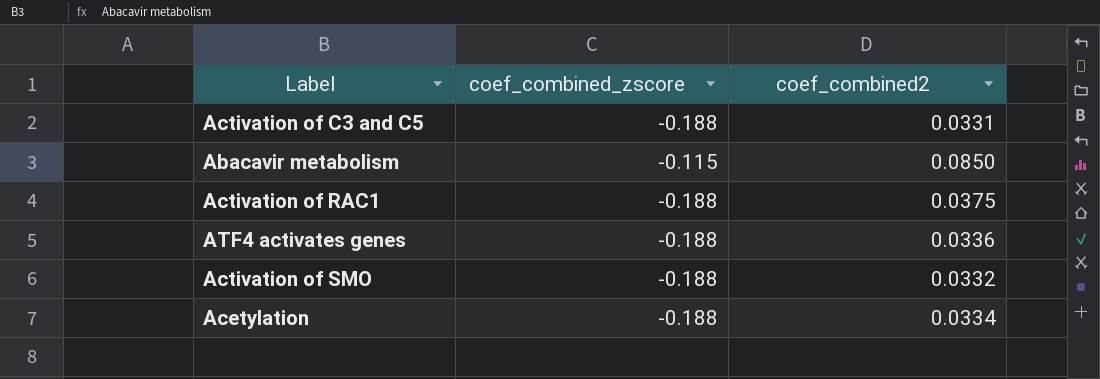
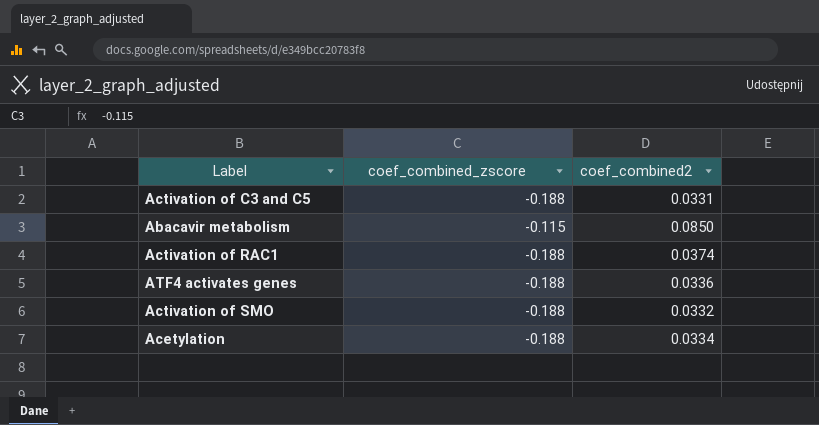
Activation of RAC1 | coef_combined2: 0.0375 -> 0.0374

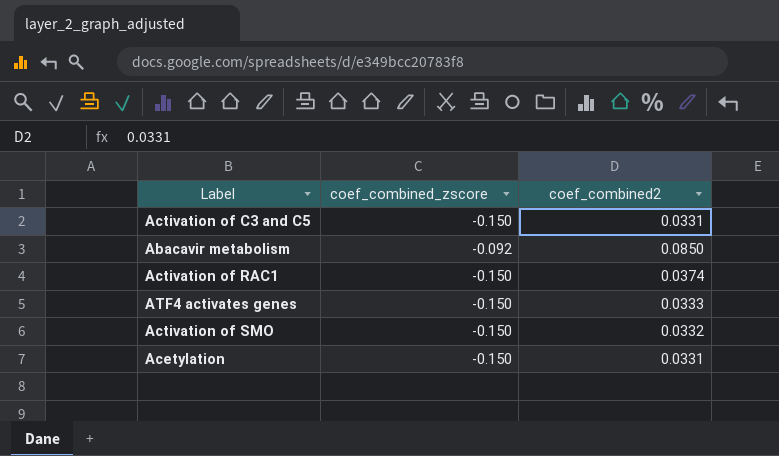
Activation of C3 and C5 | coef_combined_zscore: -0.188 -> -0.150
Abacavir metabolism | coef_combined_zscore: -0.115 -> -0.092
Activation of RAC1 | coef_combined_zscore: -0.188 -> -0.150
ATF4 activates genes | coef_combined_zscore: -0.188 -> -0.150
ATF4 activates genes | coef_combined2: 0.0336 -> 0.0333
Activation of SMO | coef_combined_zscore: -0.188 -> -0.150
Acetylation | coef_combined_zscore: -0.188 -> -0.150
Acetylation | coef_combined2: 0.0334 -> 0.0331

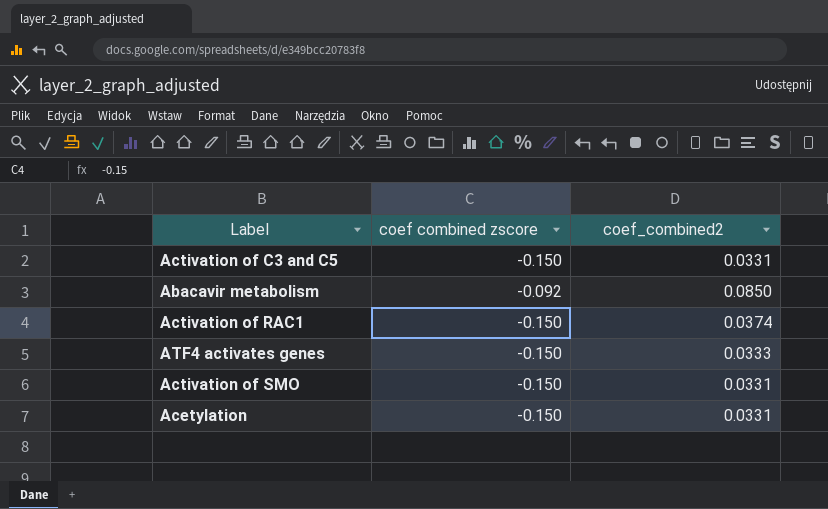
column name: coef_combined_zscore -> coef combined zscore
Activation of SMO | coef_combined2: 0.0332 -> 0.0331

